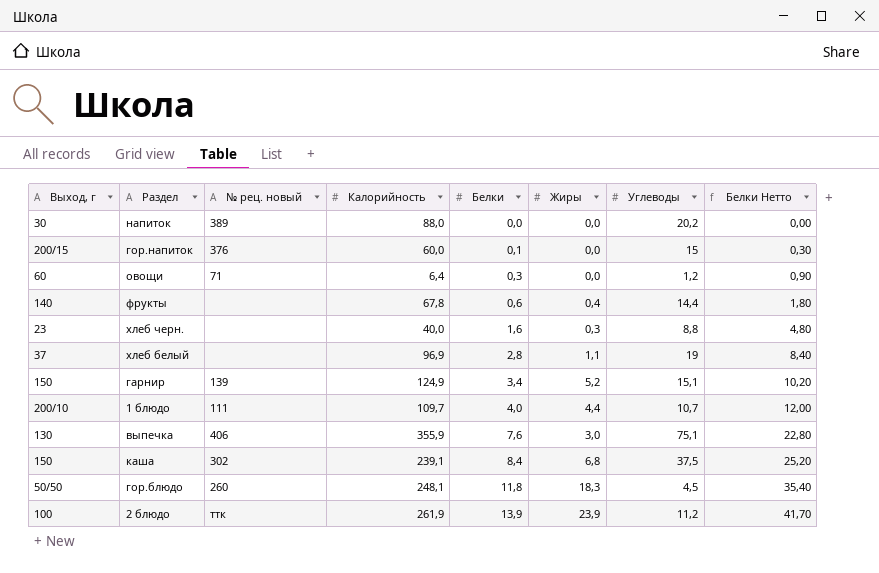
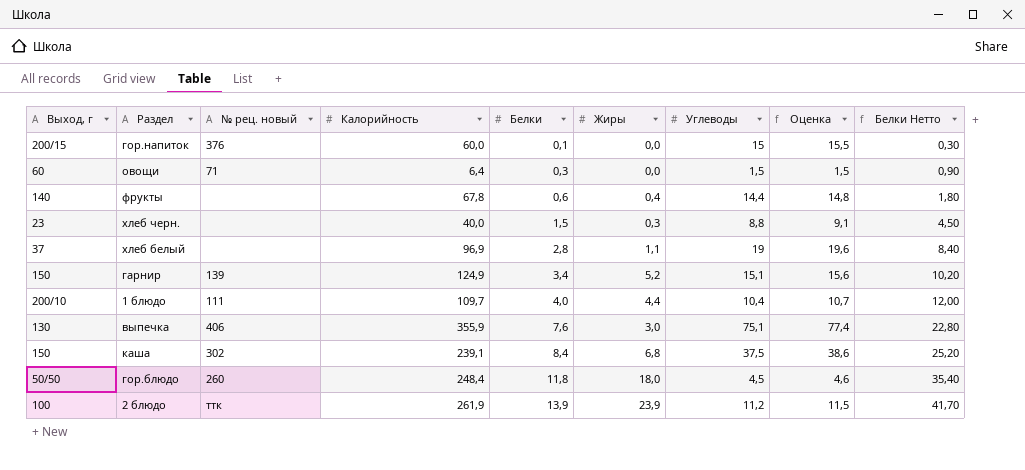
column Оценка | formula: none -> [Углеводы] * 1,03
row напиток: 30 | 389 | 88,0 | 0,0 | 0,0 | 20,2 | 0,00 -> none
овощи | Углеводы: 1,2 -> 1,5
хлеб черн. | Белки: 1,6 -> 1,5
хлеб черн. | Белки Нетто: 4,80 -> 4,50
1 блюдо | Углеводы: 10,7 -> 10,4
гор.блюдо | Калорийность: 248,1 -> 248,4
гор.блюдо | Жиры: 18,3 -> 18,0

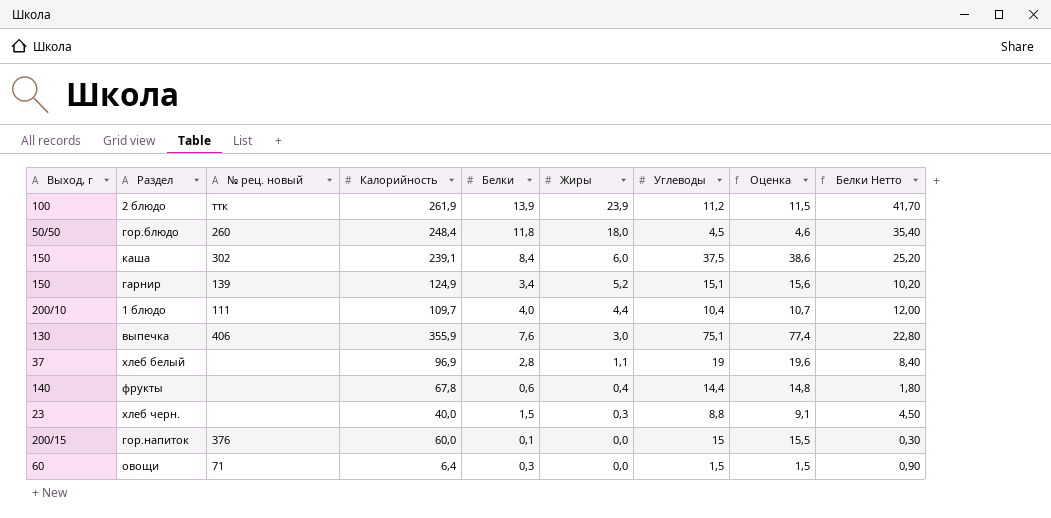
row order: Белки ascending -> Жиры descending
каша | Жиры: 6,8 -> 6,0

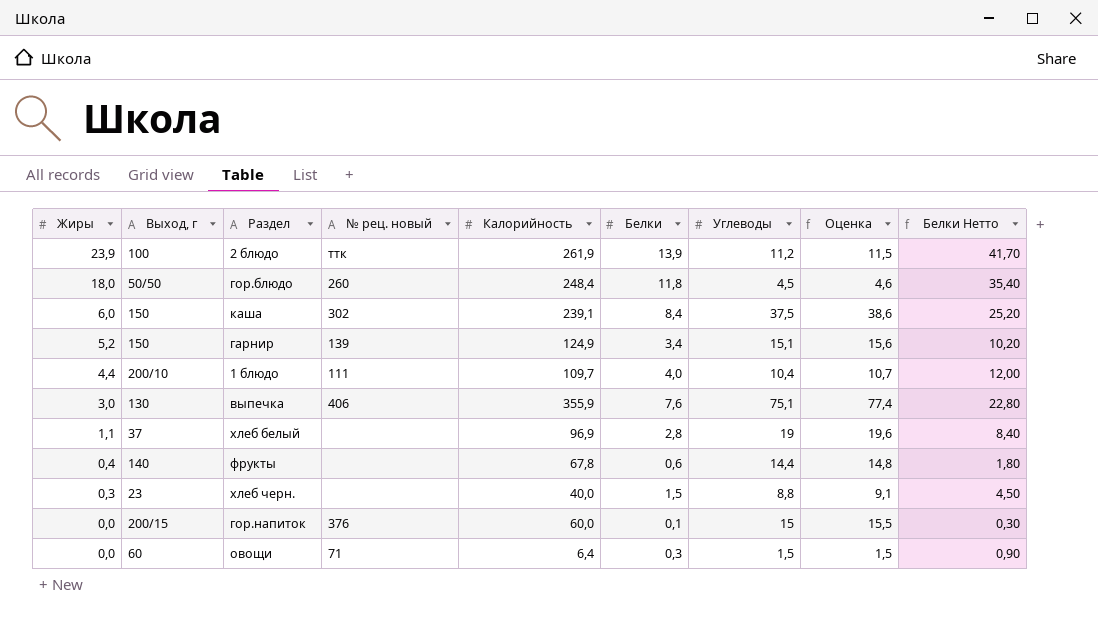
column Жиры | position: 6 -> 1

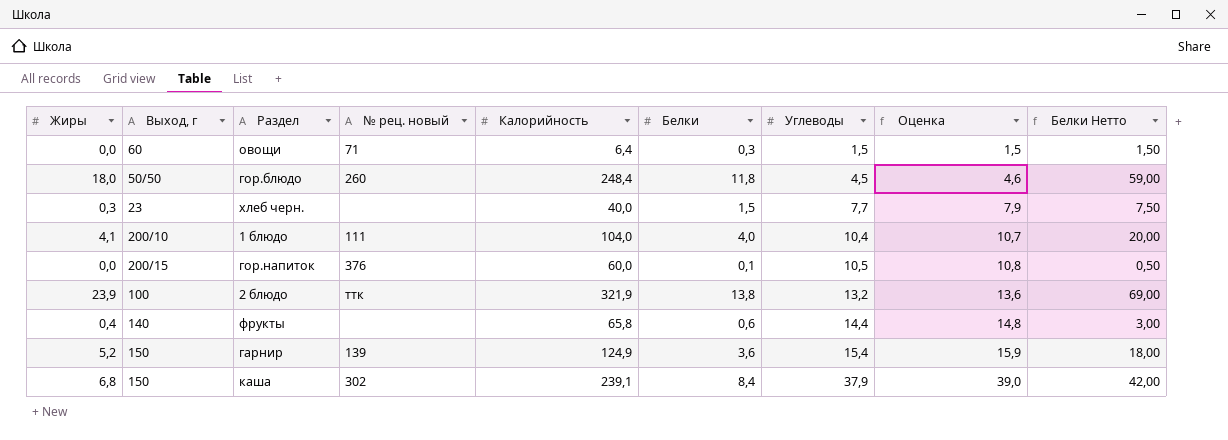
row order: Жиры descending -> Углеводы ascending
column Белки Нетто | formula: [Белки] * 3 -> [Белки] * 5
row выпечка: 3,0 | 130 | 406 | 355,9 | 7,6 | 75,1 | 77,4 | 22,80 -> none
row хлеб белый: 1,1 | 37 | none | 96,9 | 2,8 | 19 | 19,6 | 8,40 -> none
хлеб черн. | Углеводы: 8,8 -> 7,7
хлеб черн. | Оценка: 9,1 -> 7,9
1 блюдо | Жиры: 4,4 -> 4,1
1 блюдо | Калорийность: 109,7 -> 104,0
гор.напиток | Углеводы: 15 -> 10,5
гор.напиток | Оценка: 15,5 -> 10,8
2 блюдо | Калорийность: 261,9 -> 321,9
2 блюдо | Белки: 13,9 -> 13,8
2 блюдо | Углеводы: 11,2 -> 13,2
2 блюдо | Оценка: 11,5 -> 13,6
фрукты | Калорийность: 67,8 -> 65,8
гарнир | Белки: 3,4 -> 3,6
гарнир | Углеводы: 15,1 -> 15,4
гарнир | Оценка: 15,6 -> 15,9
каша | Жиры: 6,0 -> 6,8
каша | Углеводы: 37,5 -> 37,9
каша | Оценка: 38,6 -> 39,0

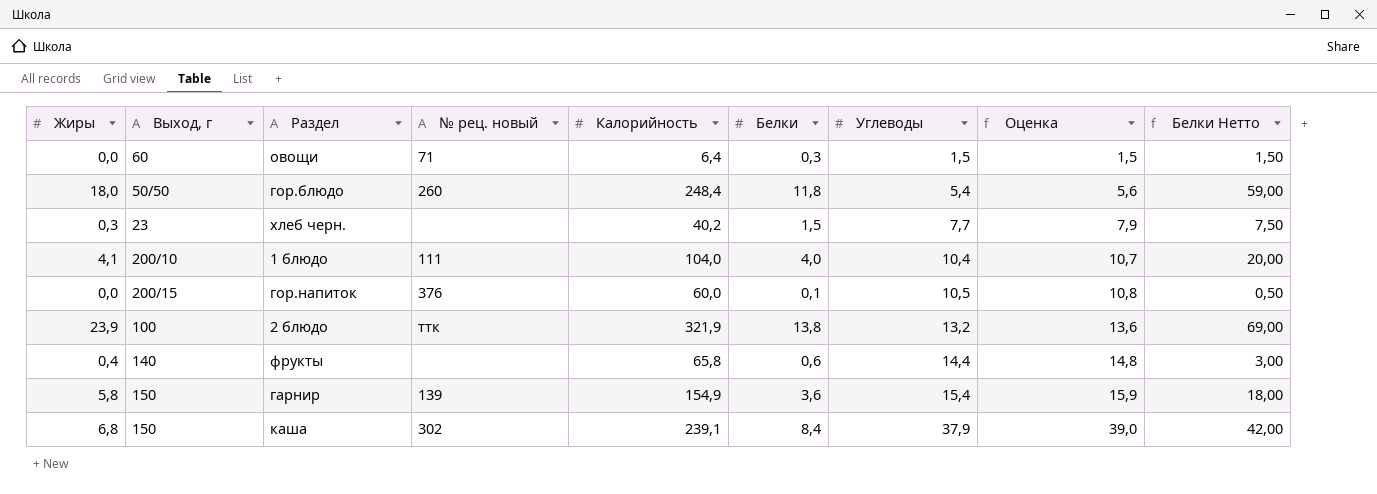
гор.блюдо | Углеводы: 4,5 -> 5,4
гор.блюдо | Оценка: 4,6 -> 5,6
хлеб черн. | Калорийность: 40,0 -> 40,2
гарнир | Жиры: 5,2 -> 5,8
гарнир | Калорийность: 124,9 -> 154,9

